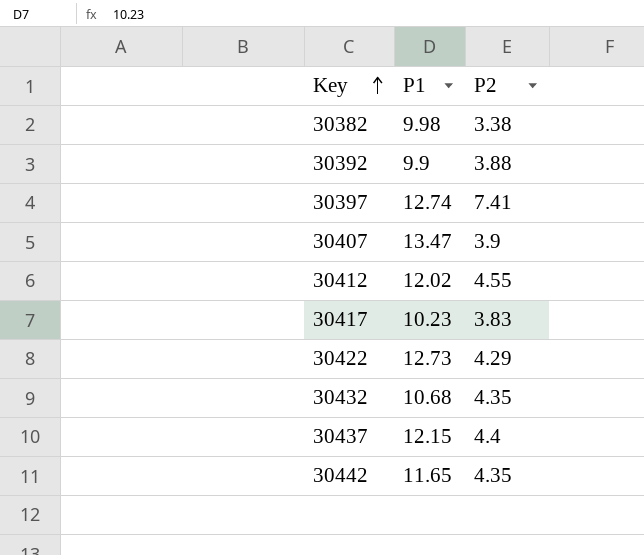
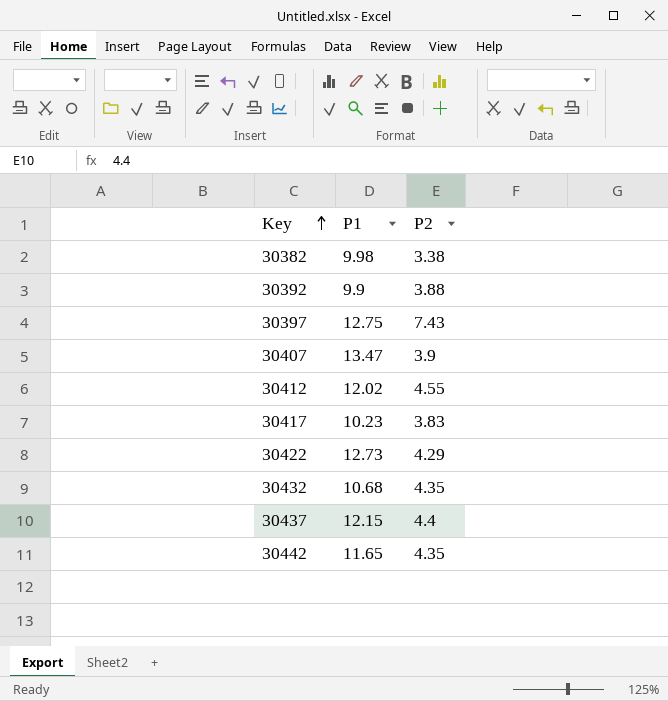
30397 | P1: 12.74 -> 12.75
30397 | P2: 7.41 -> 7.43

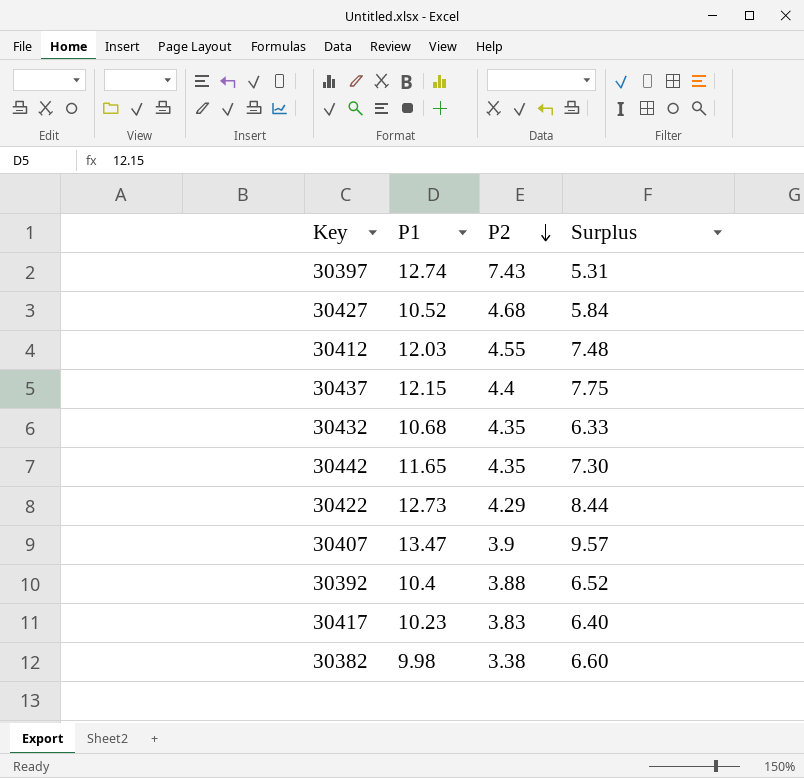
row order: Key ascending -> P2 descending
column Surplus | formula: none -> [P1] - [P2]
30397 | P1: 12.75 -> 12.74
row 30427: none -> 10.52 | 4.68 | 5.84
30412 | P1: 12.02 -> 12.03
30392 | P1: 9.9 -> 10.4

